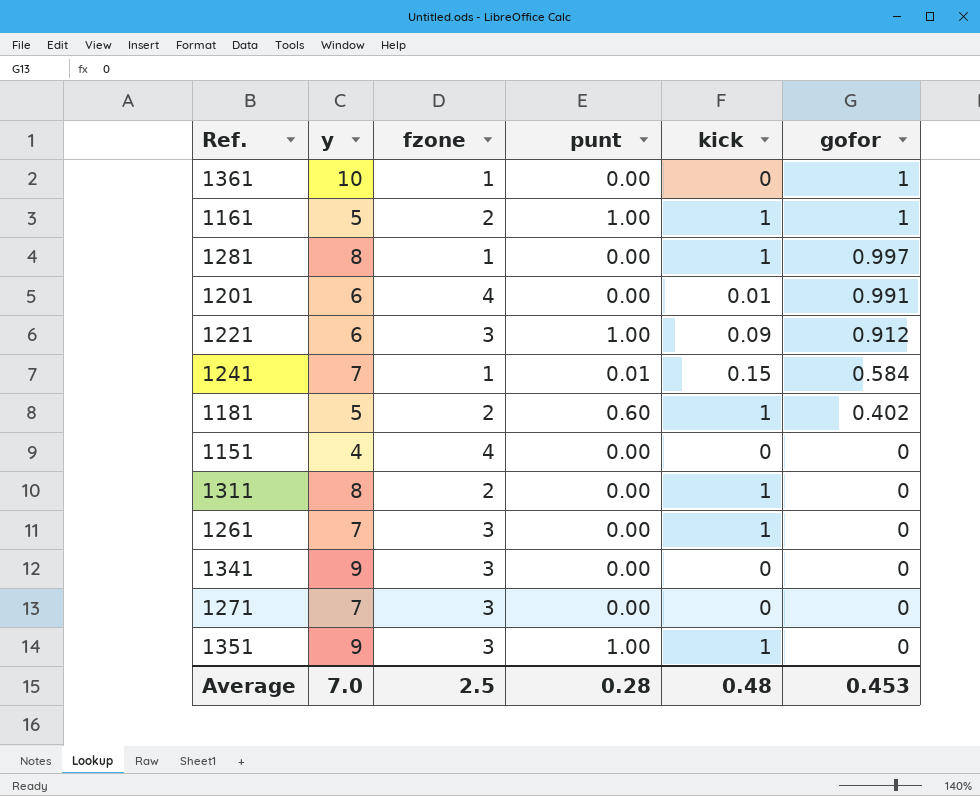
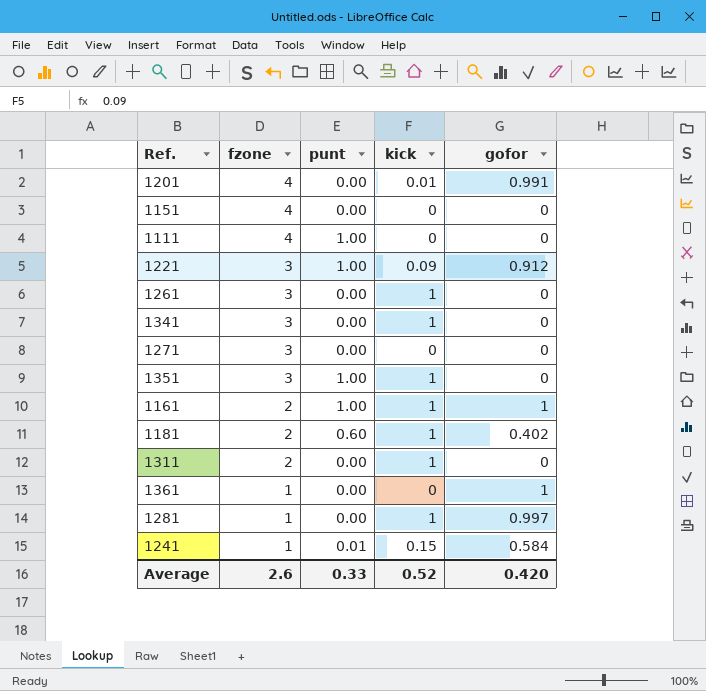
row order: gofor descending -> fzone descending
column y | position: 2 -> none
row 1111: none -> 4 | 1.00 | 0 | 0
1341 | kick: 0 -> 1
Average | fzone: 2.5 -> 2.6
Average | punt: 0.28 -> 0.33
Average | kick: 0.48 -> 0.52
Average | gofor: 0.453 -> 0.420

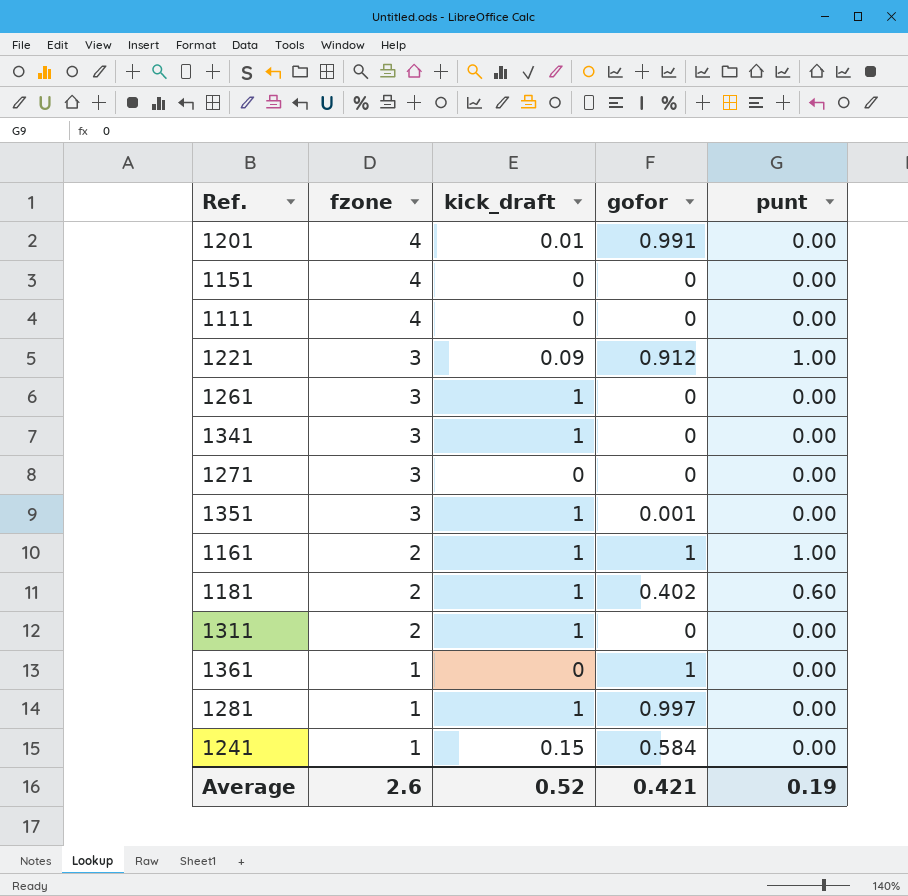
column name: kick -> kick_draft
column punt | position: 3 -> 5
1111 | punt: 1.00 -> 0.00
1351 | gofor: 0 -> 0.001
1351 | punt: 1.00 -> 0.00
1241 | punt: 0.01 -> 0.00
Average | gofor: 0.420 -> 0.421
Average | punt: 0.33 -> 0.19

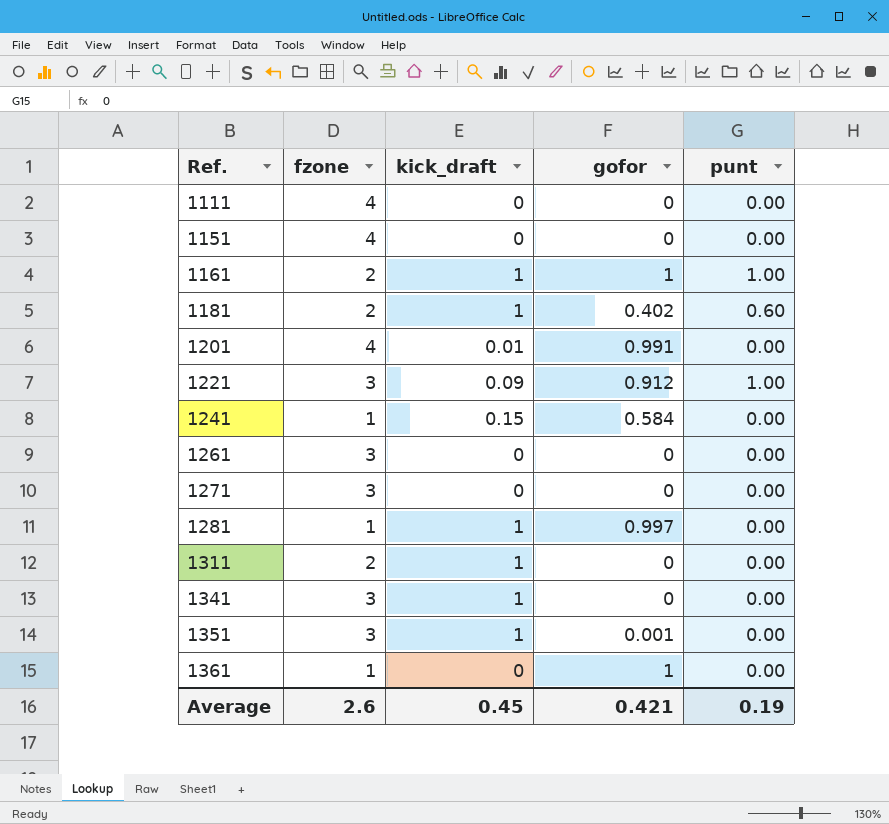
row order: fzone descending -> Ref. ascending
1261 | kick_draft: 1 -> 0
Average | kick_draft: 0.52 -> 0.45

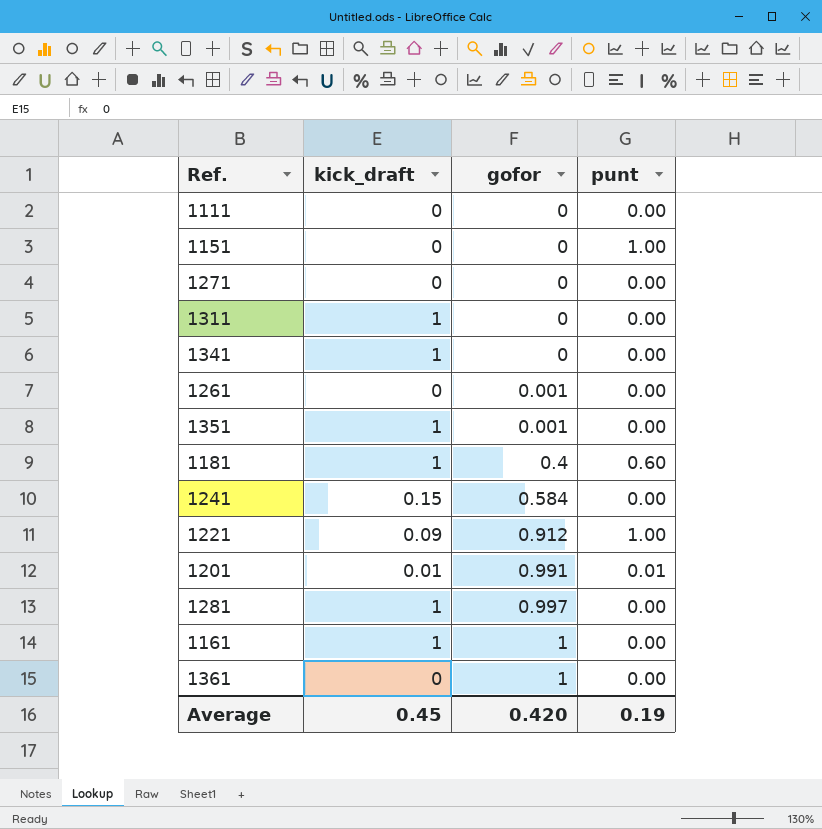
row order: Ref. ascending -> gofor ascending
column fzone | position: 2 -> none
1151 | punt: 0.00 -> 1.00
1261 | gofor: 0 -> 0.001
1181 | gofor: 0.402 -> 0.4
1201 | punt: 0.00 -> 0.01
1161 | punt: 1.00 -> 0.00
Average | gofor: 0.421 -> 0.420

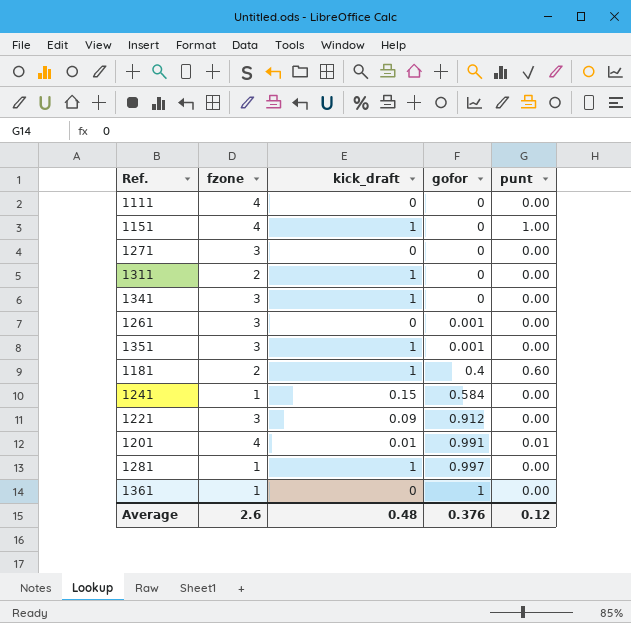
column fzone | position: none -> 2
row 1161: 1 | 1 | 0.00 -> none
1151 | kick_draft: 0 -> 1
1221 | punt: 1.00 -> 0.00
Average | kick_draft: 0.45 -> 0.48
Average | gofor: 0.420 -> 0.376
Average | punt: 0.19 -> 0.12

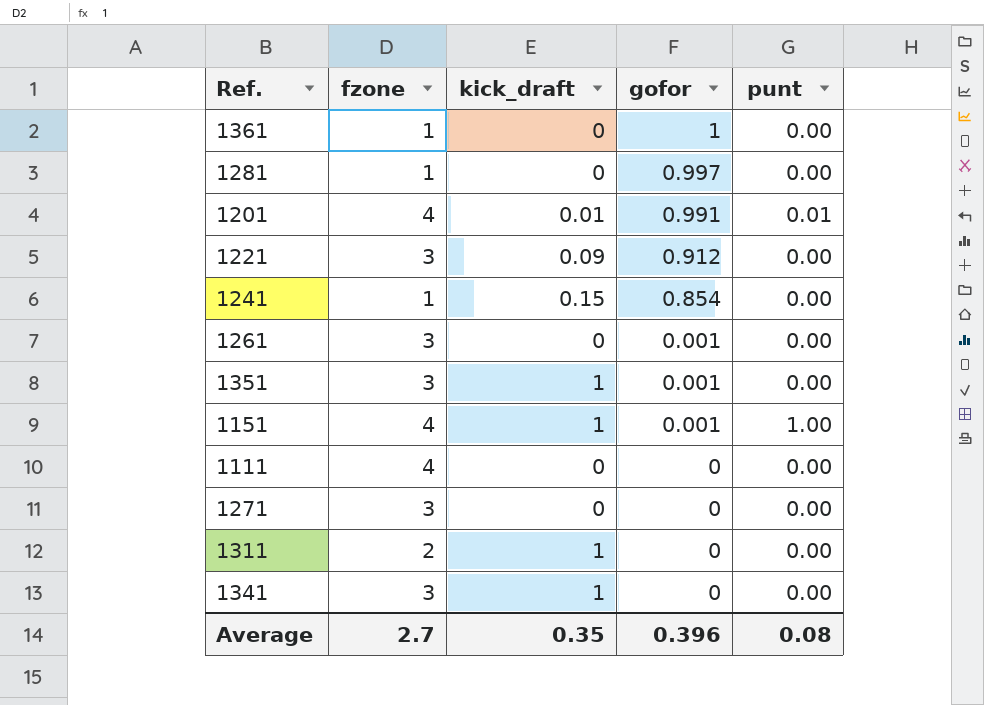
row order: gofor ascending -> gofor descending
row 1181: 2 | 1 | 0.4 | 0.60 -> none
1281 | kick_draft: 1 -> 0
1241 | gofor: 0.584 -> 0.854
1151 | gofor: 0 -> 0.001
Average | fzone: 2.6 -> 2.7
Average | kick_draft: 0.48 -> 0.35
Average | gofor: 0.376 -> 0.396
Average | punt: 0.12 -> 0.08

